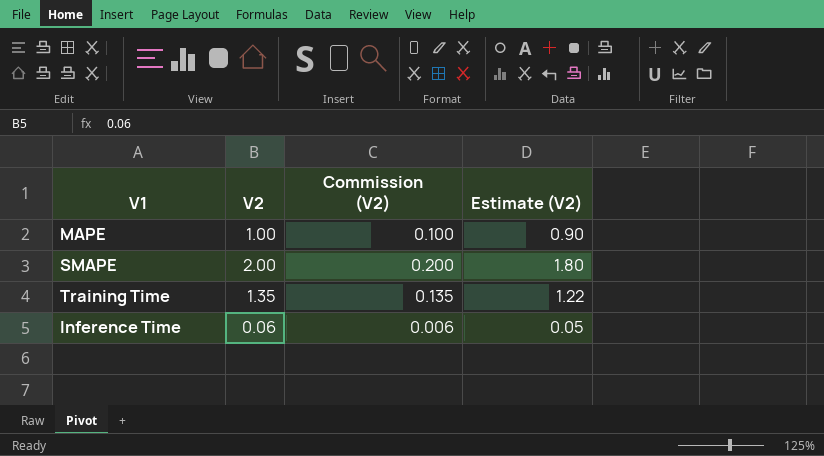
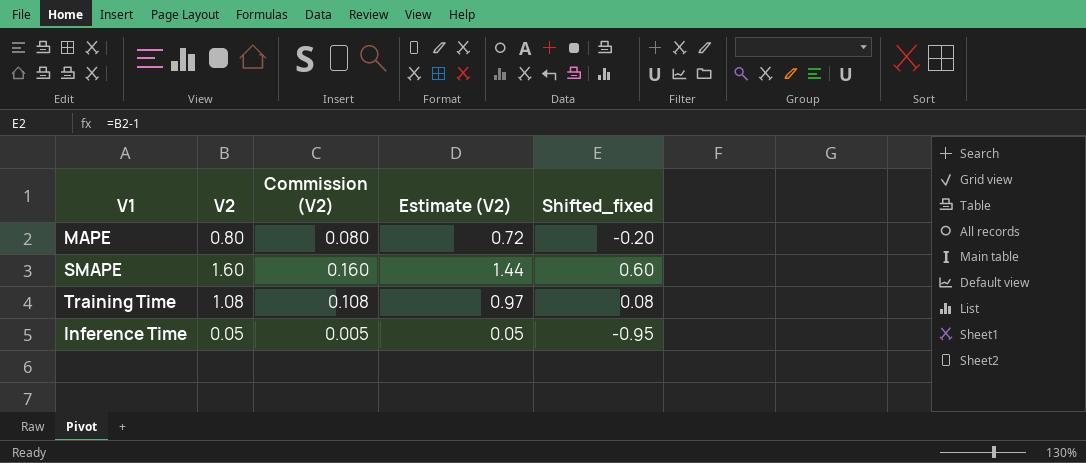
column Shifted_fixed | formula: none -> [V2] - 1
MAPE | V2: 1.00 -> 0.80
MAPE | Commission (V2): 0.100 -> 0.080
MAPE | Estimate (V2): 0.90 -> 0.72
SMAPE | V2: 2.00 -> 1.60
SMAPE | Commission (V2): 0.200 -> 0.160
SMAPE | Estimate (V2): 1.80 -> 1.44
Training Time | V2: 1.35 -> 1.08
Training Time | Commission (V2): 0.135 -> 0.108
Training Time | Estimate (V2): 1.22 -> 0.97
Inference Time | V2: 0.06 -> 0.05
Inference Time | Commission (V2): 0.006 -> 0.005

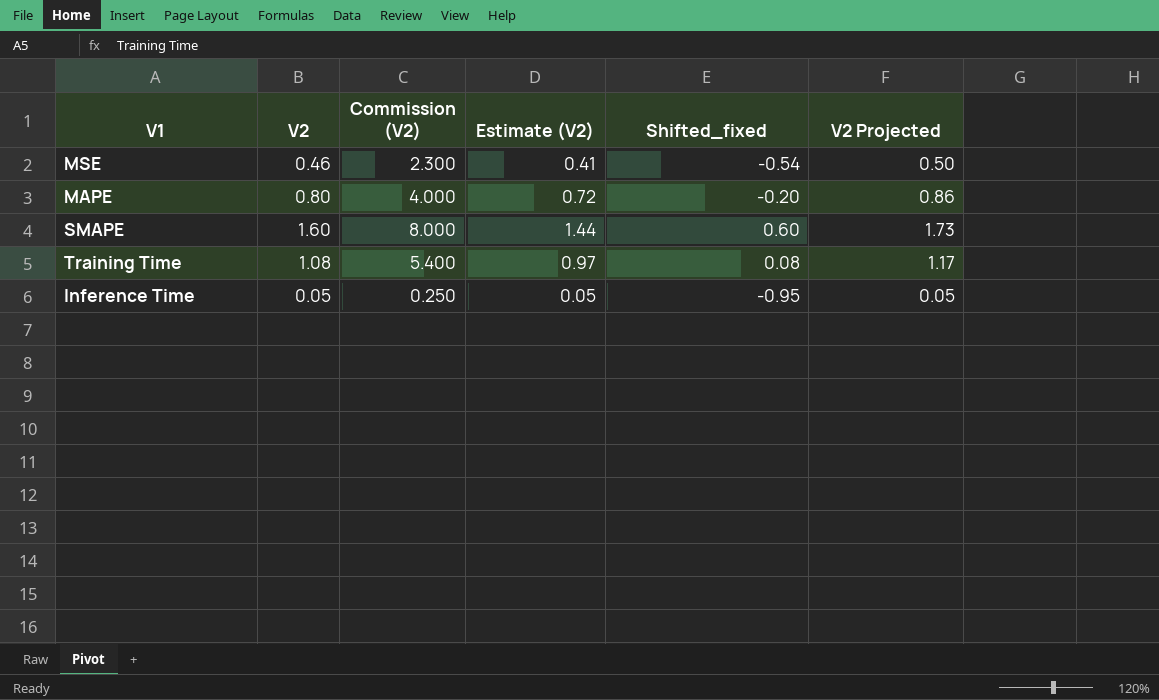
column Commission (V2) | formula: [V2] * 0.1 -> [V2] * 5
column V2 Projected | formula: none -> [V2] * 1.08
row MSE: none -> 0.46 | 2.300 | 0.41 | -0.54 | 0.50

